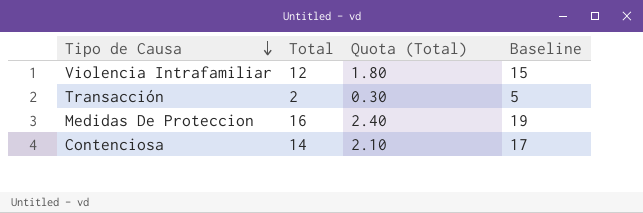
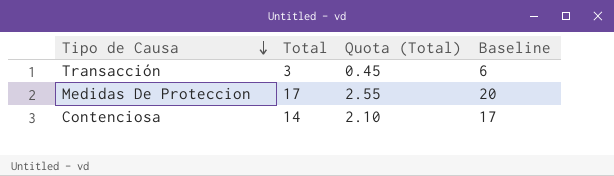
row Violencia Intrafamiliar: 12 | 1.80 | 15 -> none
Transacción | Total: 2 -> 3
Transacción | Quota (Total): 0.30 -> 0.45
Transacción | Baseline: 5 -> 6
Medidas De Proteccion | Total: 16 -> 17
Medidas De Proteccion | Quota (Total): 2.40 -> 2.55
Medidas De Proteccion | Baseline: 19 -> 20

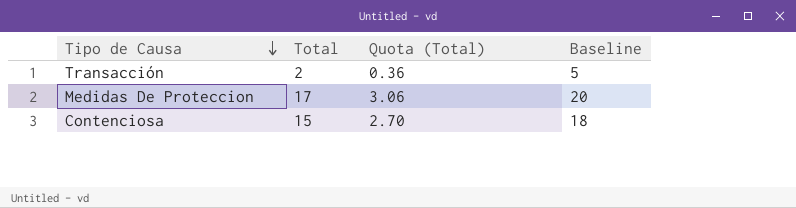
column Quota (Total) | formula: [Total] * 0.15 -> [Total] * 0.18
Transacción | Total: 3 -> 2
Transacción | Baseline: 6 -> 5
Contenciosa | Total: 14 -> 15
Contenciosa | Baseline: 17 -> 18

